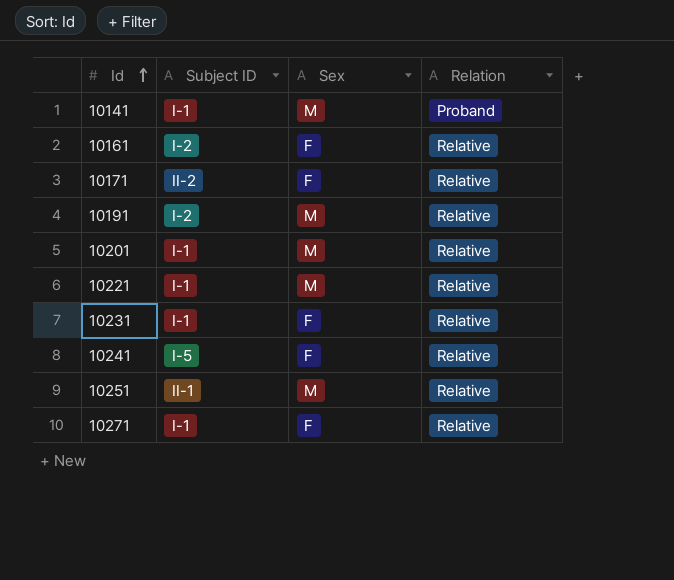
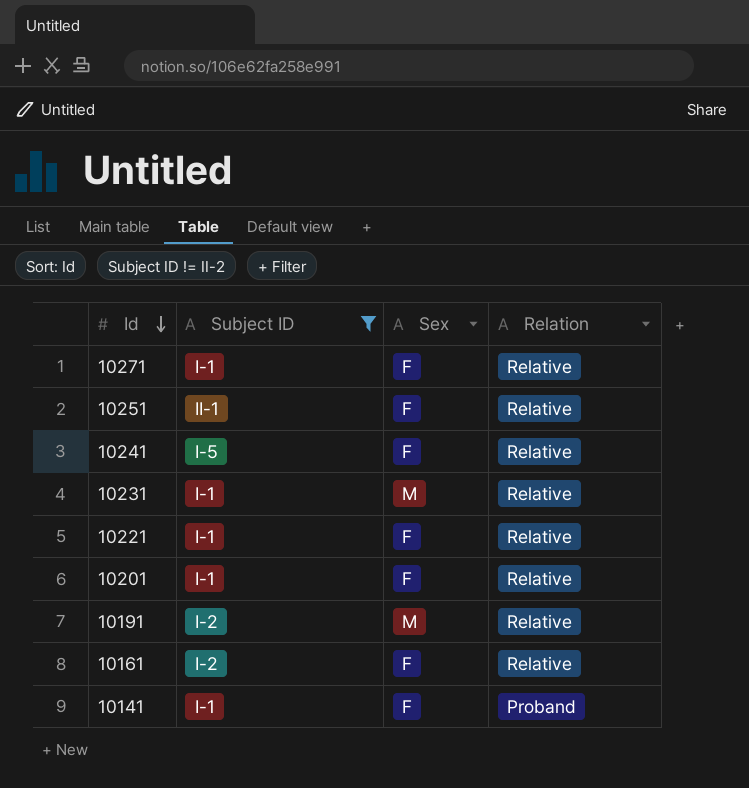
filter: none -> Subject ID != II-2
row order: Id ascending -> Id descending
10251 | Sex: M -> F
10231 | Sex: F -> M
10221 | Sex: M -> F
10201 | Sex: M -> F
10141 | Sex: M -> F

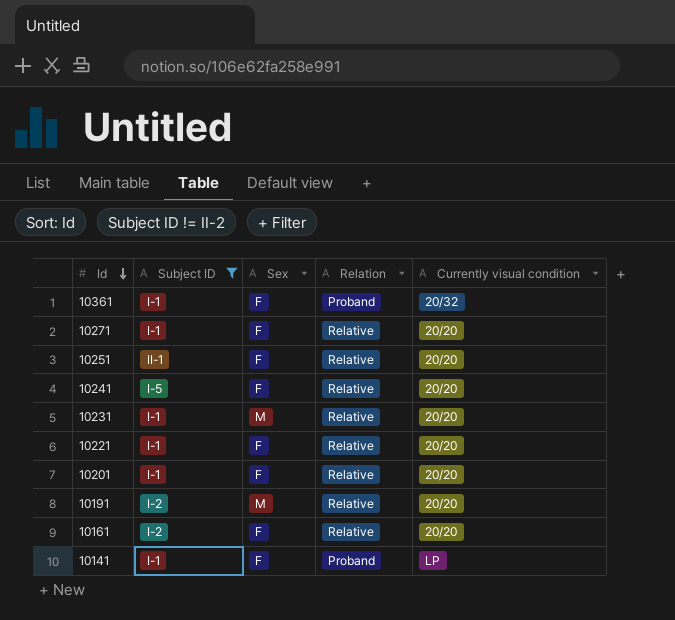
column Currently visual condition | position: none -> 5
row 10361: none -> I-1 | F | Proband | 20/32

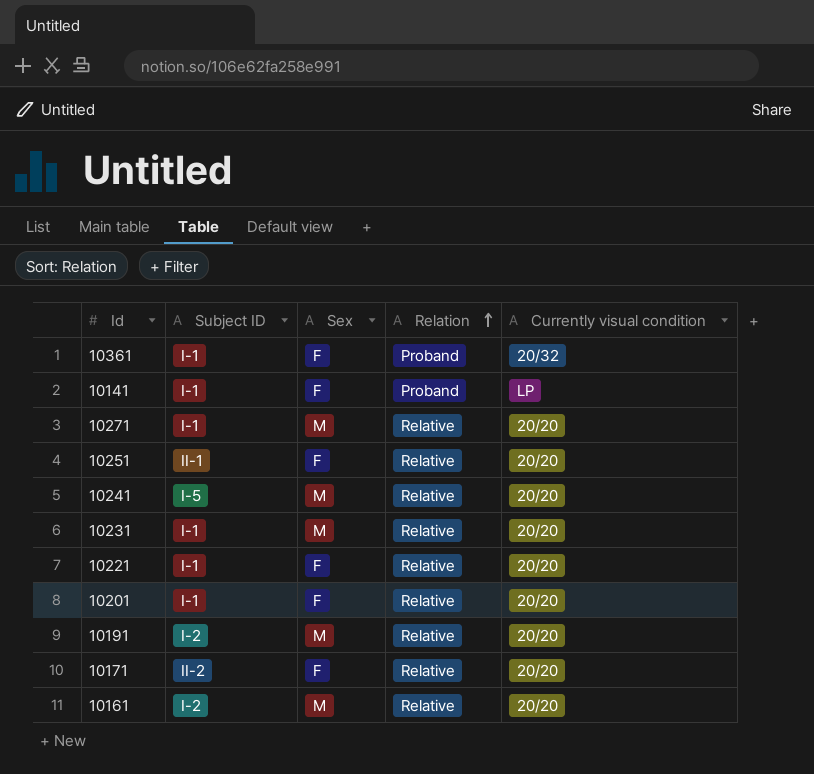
filter: Subject ID != II-2 -> none
row order: Id descending -> Relation ascending
10271 | Sex: F -> M
10241 | Sex: F -> M
10161 | Sex: F -> M

